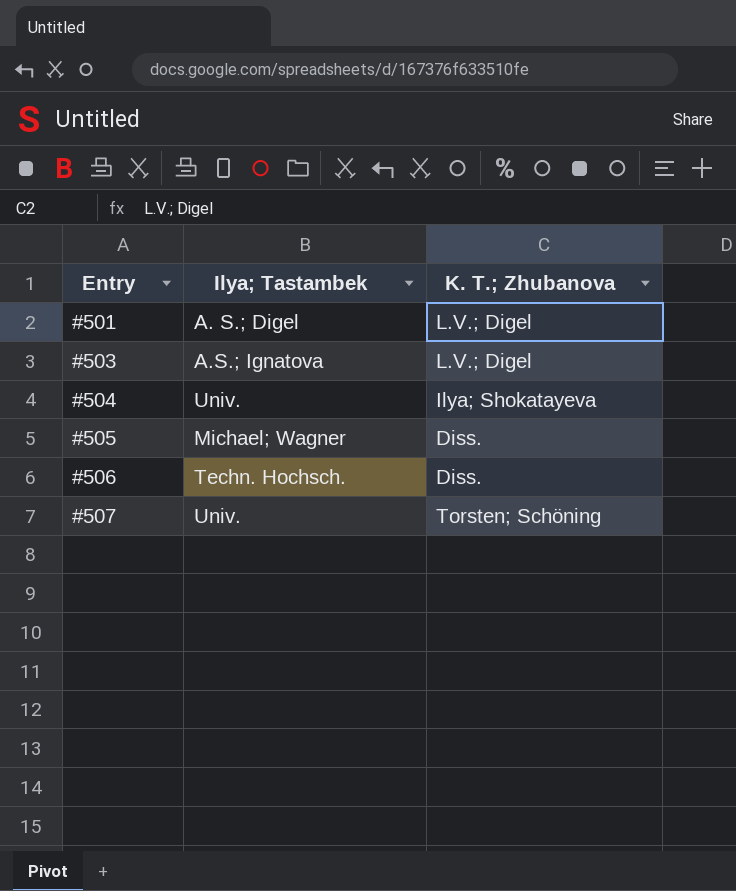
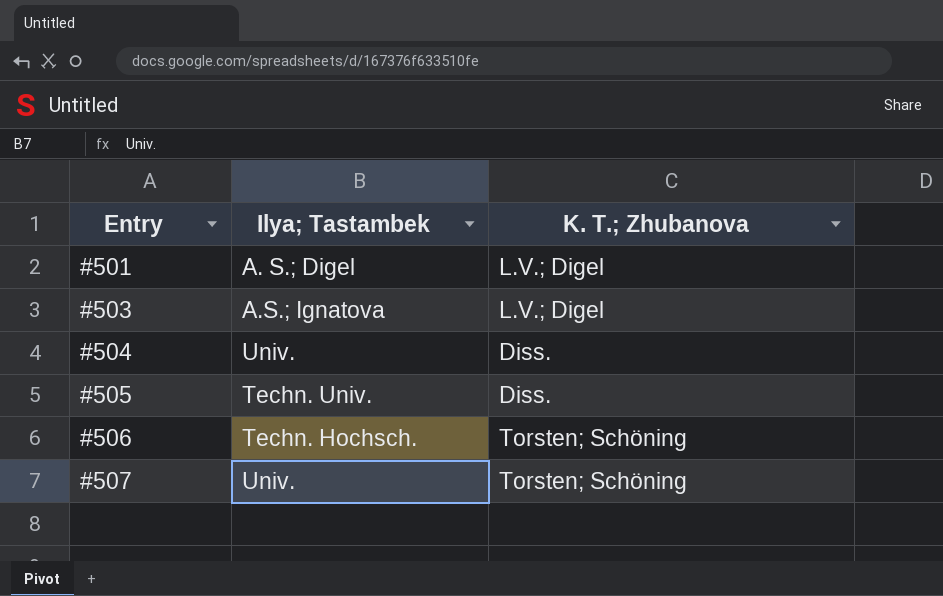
#504 | K. T.; Zhubanova: Ilya; Shokatayeva -> Diss.
#505 | Ilya; Tastambek: Michael; Wagner -> Techn. Univ.
#506 | K. T.; Zhubanova: Diss. -> Torsten; Schöning

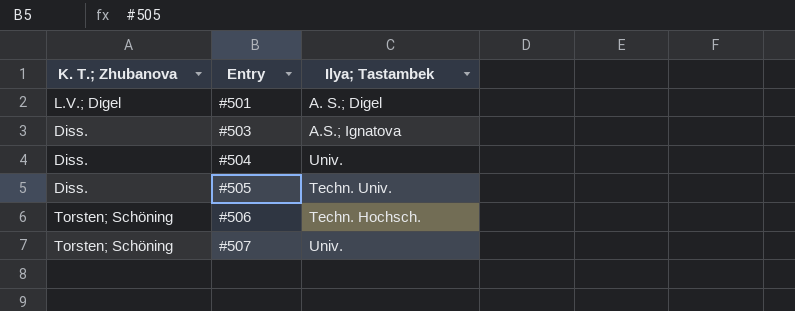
column K. T.; Zhubanova | position: 3 -> 1
#503 | K. T.; Zhubanova: L.V.; Digel -> Diss.

